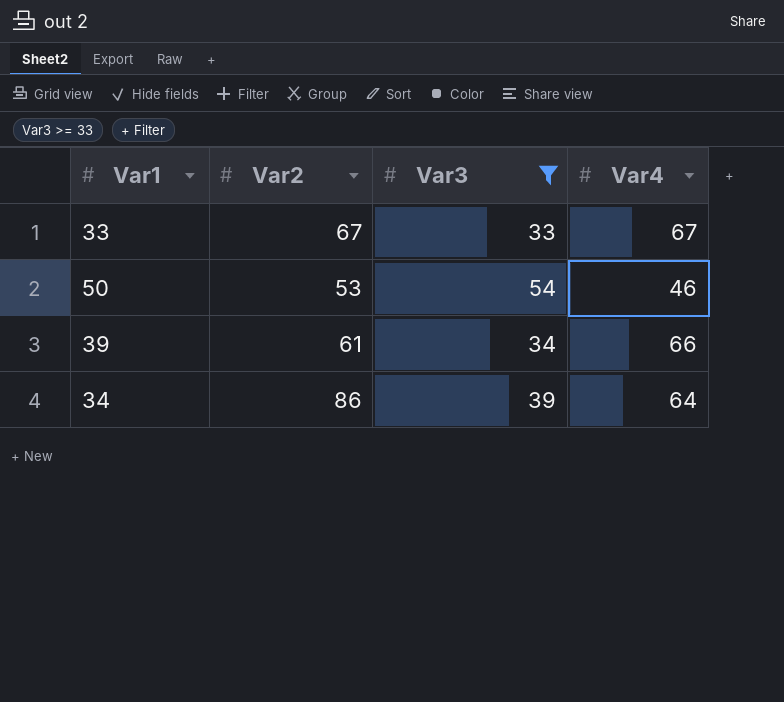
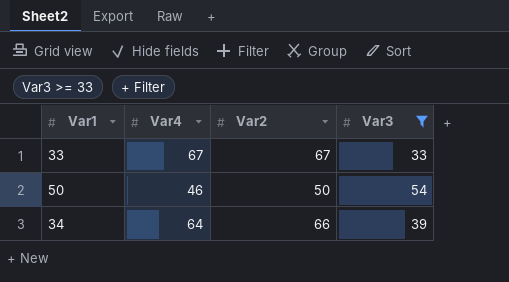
column Var4 | position: 4 -> 2
row 39: 61 | 34 | 66 -> none
50 | Var2: 53 -> 50
34 | Var2: 86 -> 66

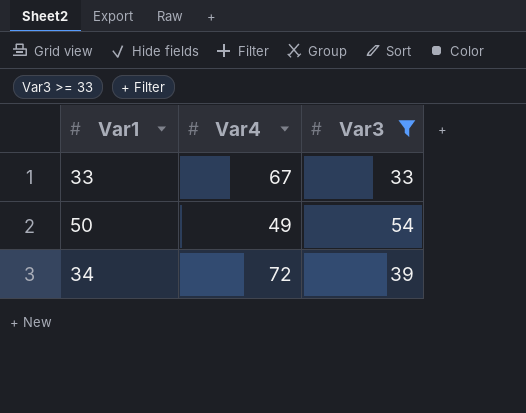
column Var2 | position: 3 -> none
50 | Var4: 46 -> 49
34 | Var4: 64 -> 72

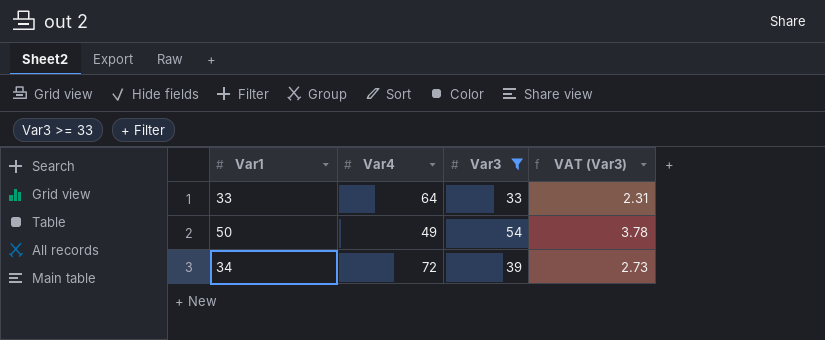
column VAT (Var3) | formula: none -> [Var3] * 0.07
33 | Var4: 67 -> 64

